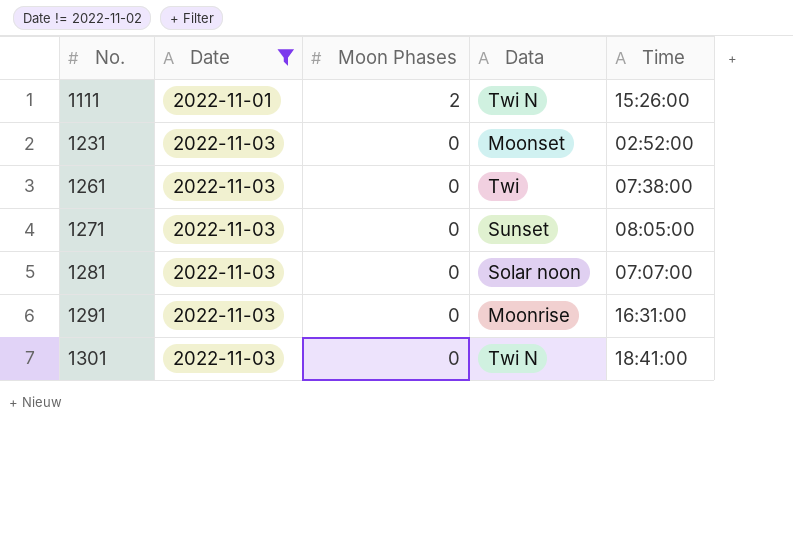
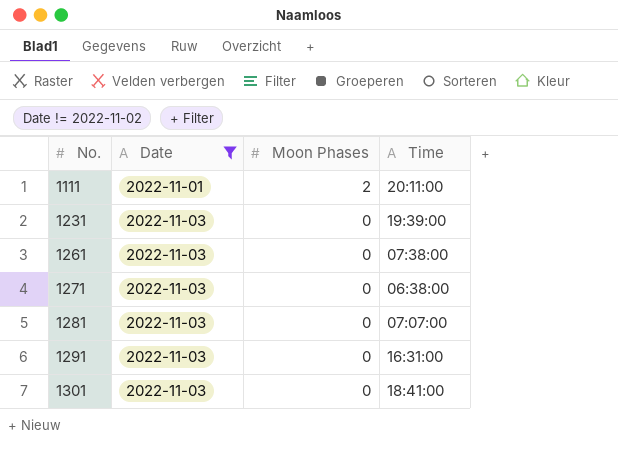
column Data | position: 4 -> none
1111 | Time: 15:26:00 -> 20:11:00
1231 | Time: 02:52:00 -> 19:39:00
1271 | Time: 08:05:00 -> 06:38:00

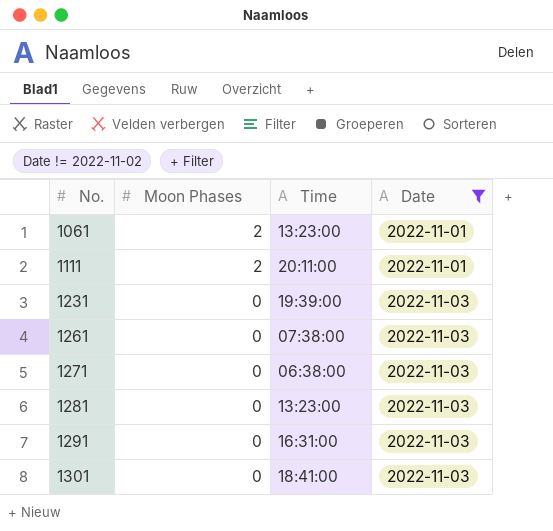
column Date | position: 2 -> 4
row 1061: none -> 2 | 13:23:00 | 2022-11-01
1281 | Time: 07:07:00 -> 13:23:00

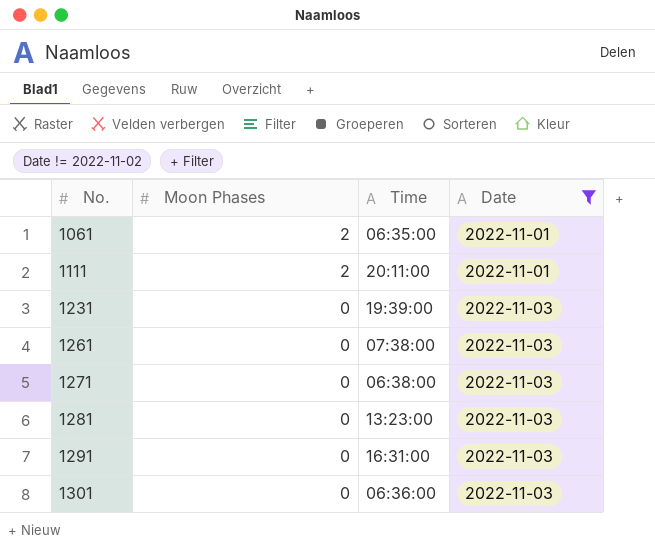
1061 | Time: 13:23:00 -> 06:35:00
1301 | Time: 18:41:00 -> 06:36:00

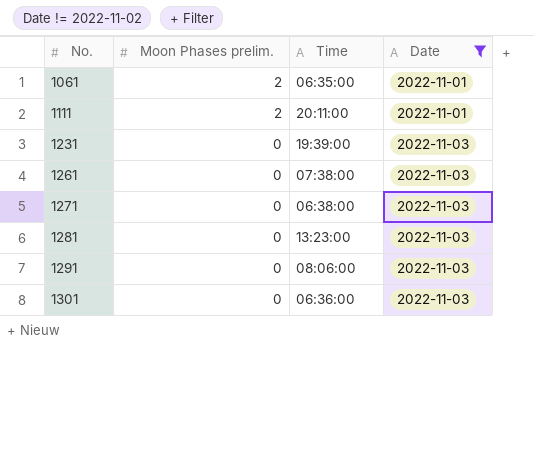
column name: Moon Phases -> Moon Phases prelim.
1291 | Time: 16:31:00 -> 08:06:00

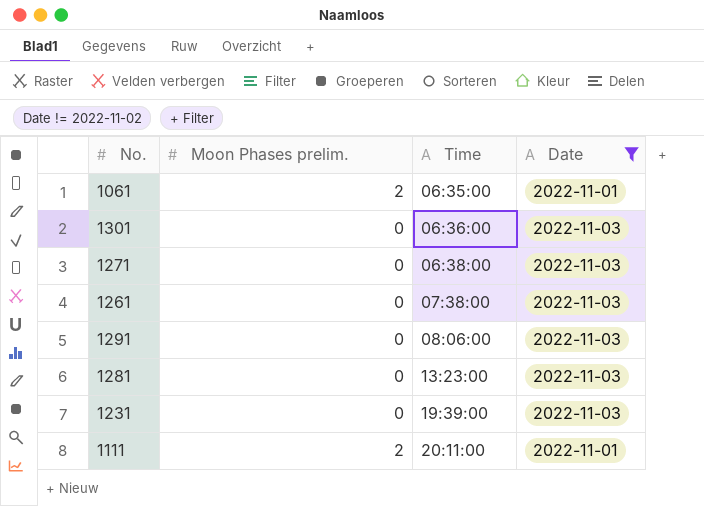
row order: No. ascending -> Time ascending

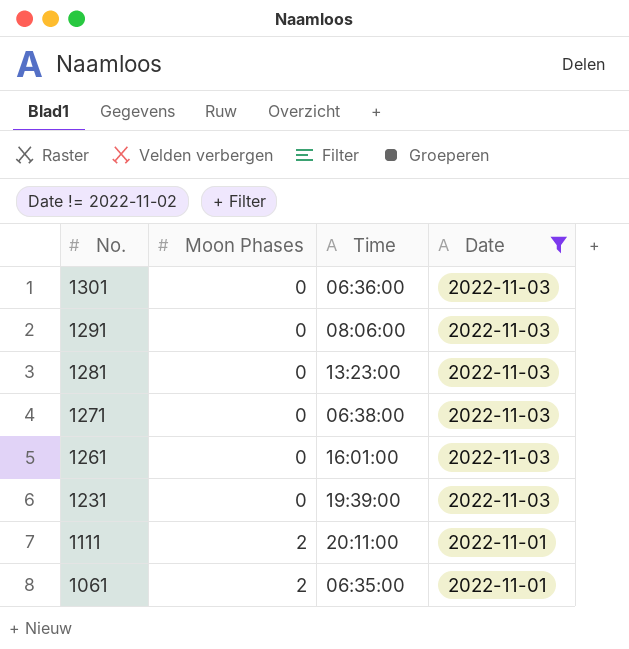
row order: Time ascending -> No. descending
column name: Moon Phases prelim. -> Moon Phases
1261 | Time: 07:38:00 -> 16:01:00

